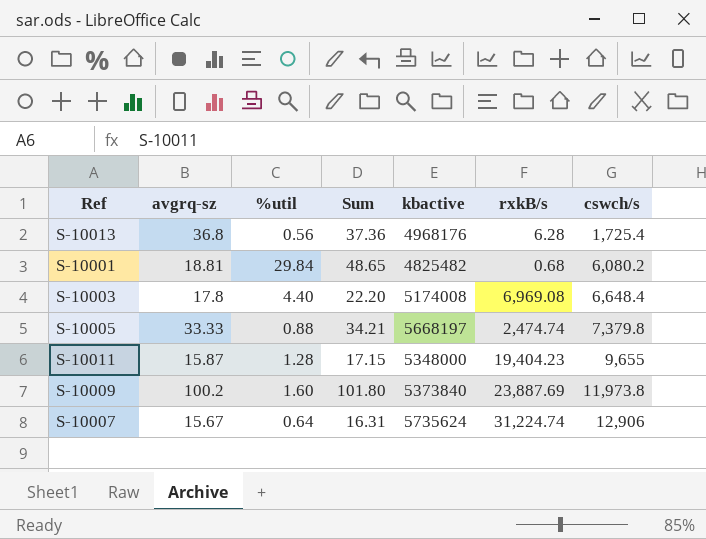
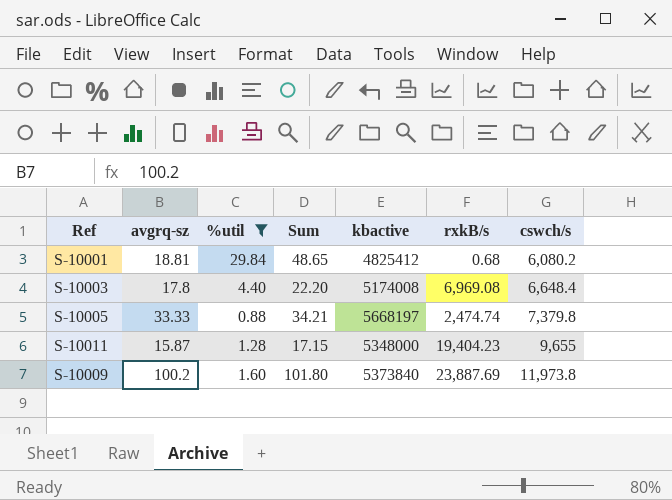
filter: none -> %util >= 0.88
S-10001 | kbactive: 4825482 -> 4825412

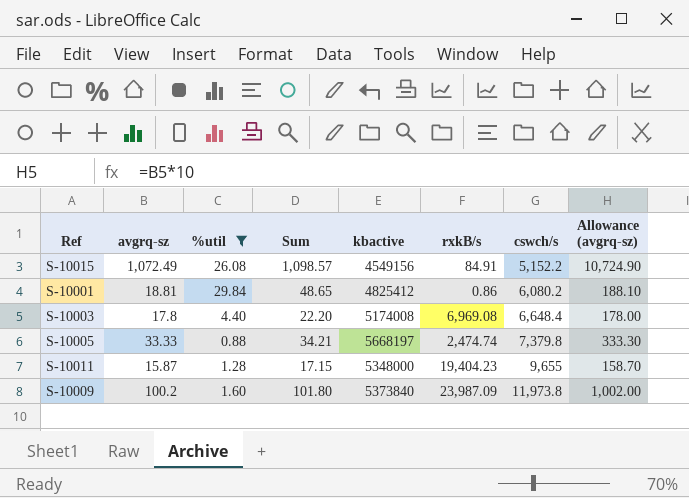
column Allowance (avgrq-sz) | formula: none -> [avgrq-sz] * 10
row S-10015: none -> 1,072.49 | 26.08 | 1,098.57 | 4549156 | 84.91 | 5,152.2 | 10,724.90
S-10001 | rxkB/s: 0.68 -> 0.86
S-10009 | rxkB/s: 23,887.69 -> 23,987.09

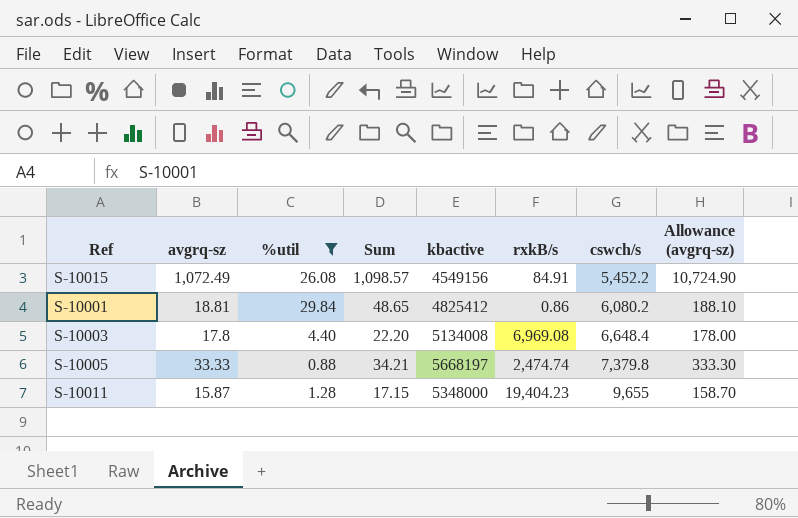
row S-10009: 100.2 | 1.60 | 101.80 | 5373840 | 23,987.09 | 11,973.8 | 1,002.00 -> none
S-10015 | cswch/s: 5,152.2 -> 5,452.2
S-10003 | kbactive: 5174008 -> 5134008

